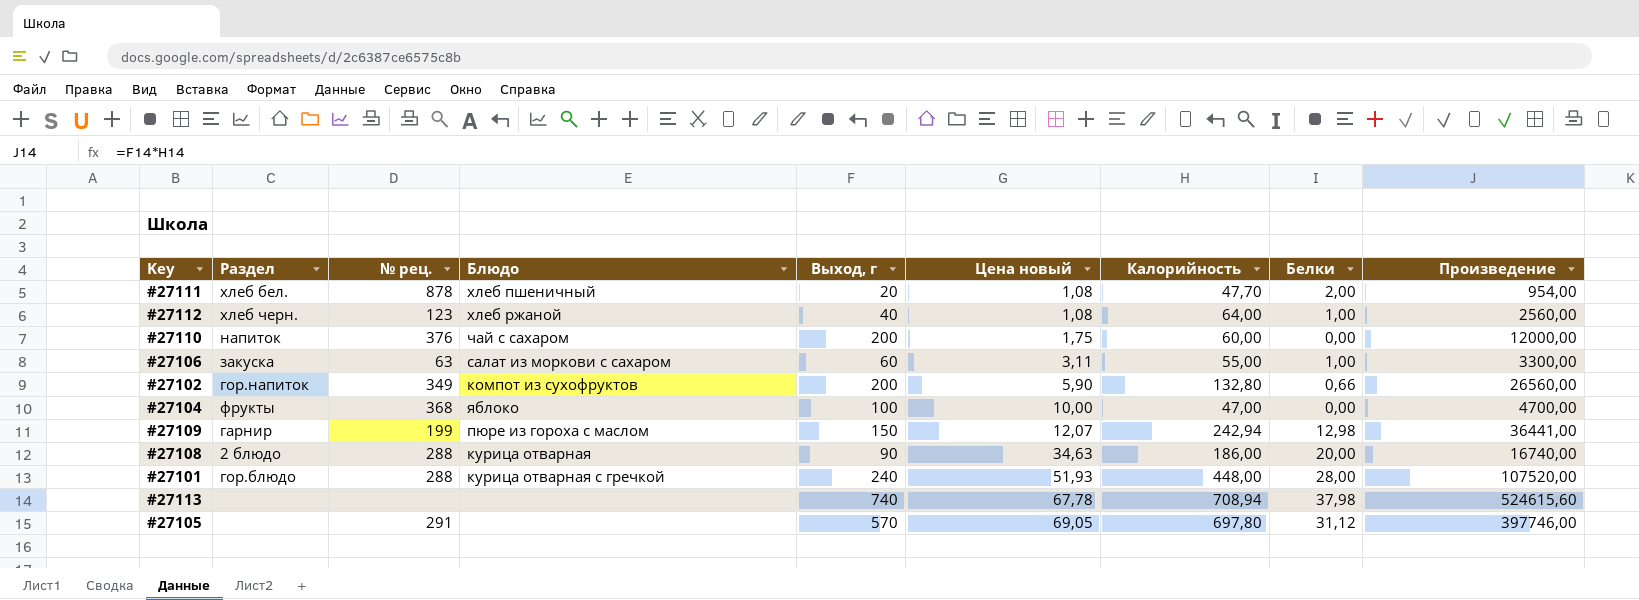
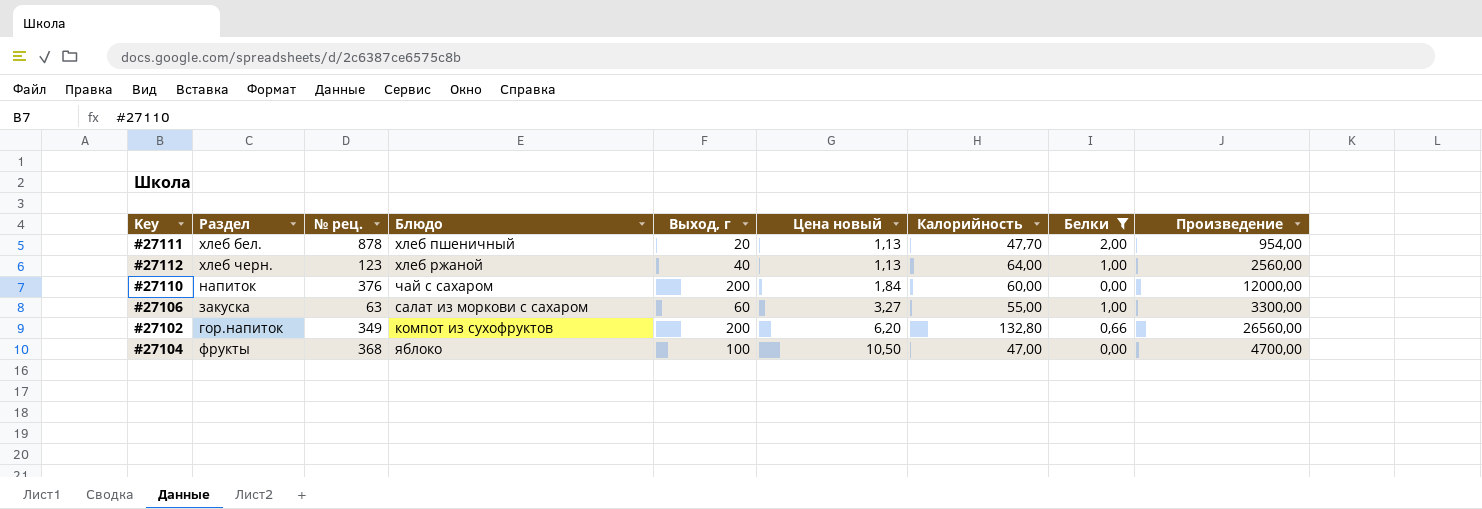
filter: none -> Белки <= 2,00
#27111 | Цена новый: 1,08 -> 1,13
#27112 | Цена новый: 1,08 -> 1,13
#27110 | Цена новый: 1,75 -> 1,84
#27106 | Цена новый: 3,11 -> 3,27
#27102 | Цена новый: 5,90 -> 6,20
#27104 | Цена новый: 10,00 -> 10,50

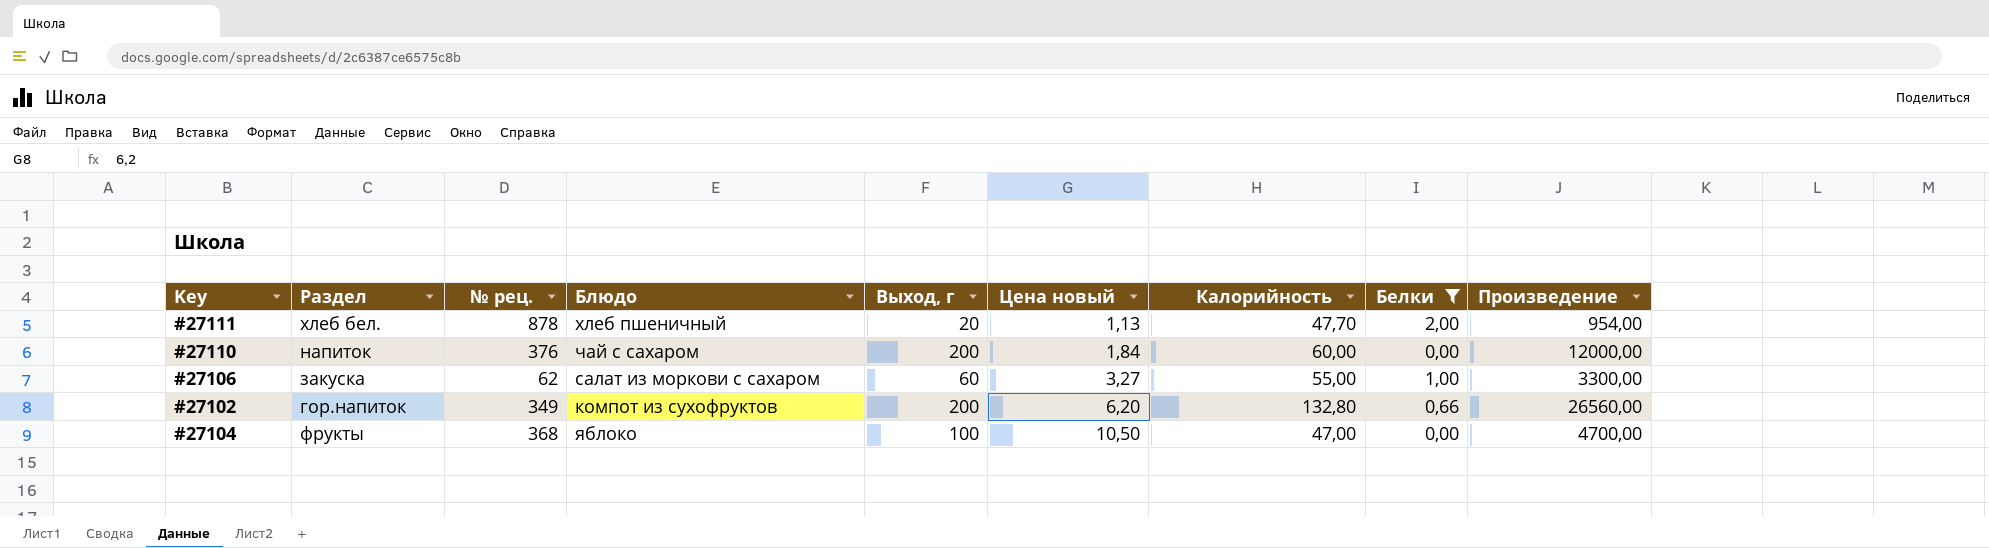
row #27112: хлеб черн. | 123 | хлеб ржаной | 40 | 1,13 | 64,00 | 1,00 | 2560,00 -> none
#27106 | № рец.: 63 -> 62

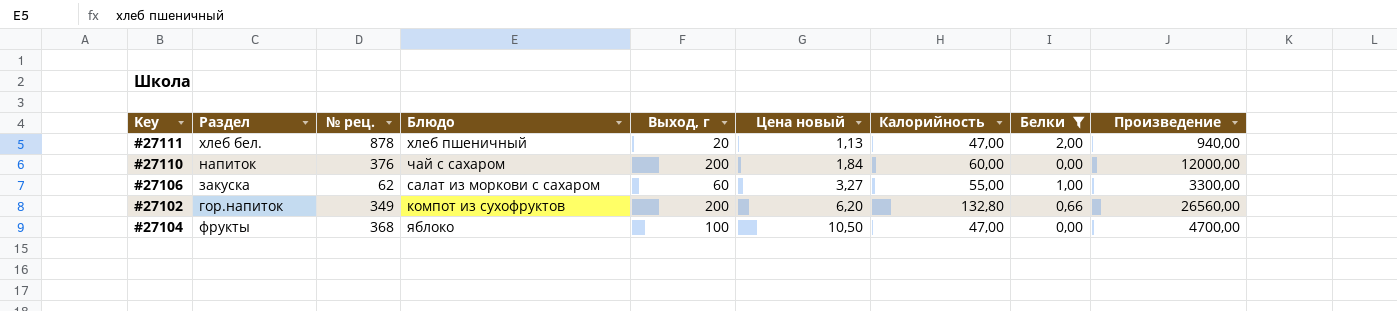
#27111 | Калорийность: 47,70 -> 47,00
#27111 | Произведение: 954,00 -> 940,00

